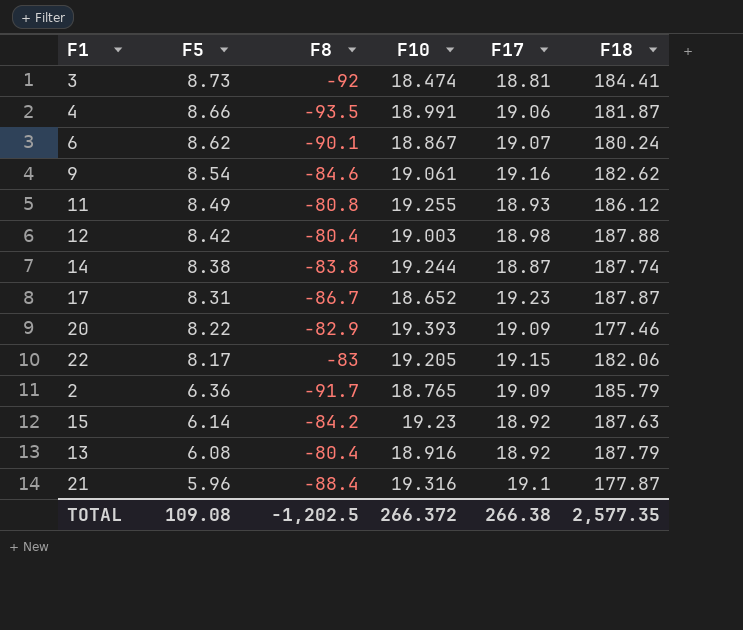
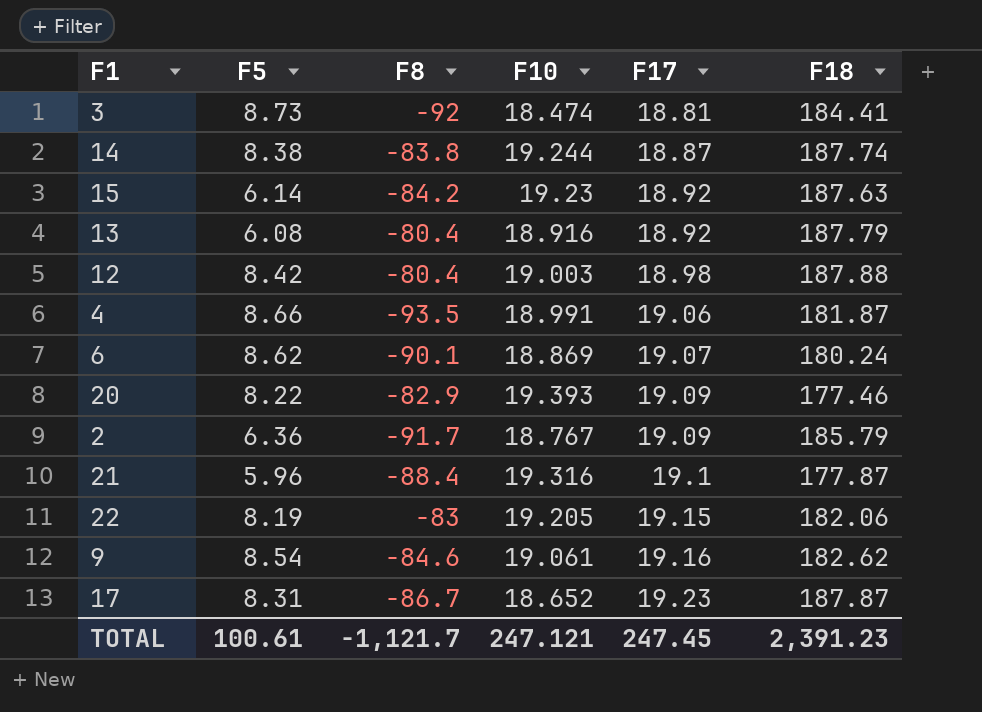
row order: F5 descending -> F17 ascending
row 11: 8.49 | -80.8 | 19.255 | 18.93 | 186.12 -> none
6 | F10: 18.867 -> 18.869
2 | F10: 18.765 -> 18.767
22 | F5: 8.17 -> 8.19
TOTAL | F5: 109.08 -> 100.61
TOTAL | F8: -1,202.5 -> -1,121.7
TOTAL | F10: 266.372 -> 247.121
TOTAL | F17: 266.38 -> 247.45
TOTAL | F18: 2,577.35 -> 2,391.23

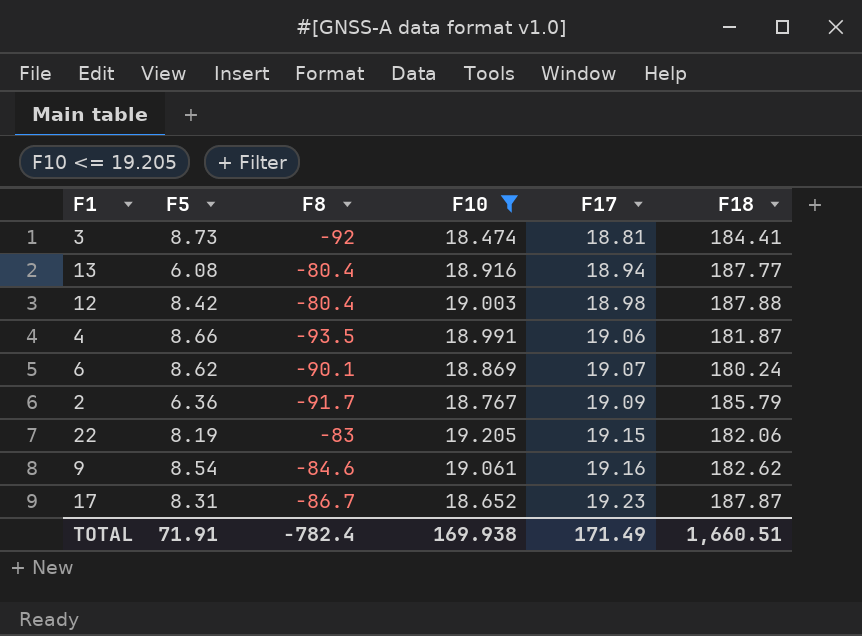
filter: none -> F10 <= 19.205
13 | F17: 18.92 -> 18.94
13 | F18: 187.79 -> 187.77
TOTAL | F5: 100.61 -> 71.91
TOTAL | F8: -1,121.7 -> -782.4
TOTAL | F10: 247.121 -> 169.938
TOTAL | F17: 247.45 -> 171.49
TOTAL | F18: 2,391.23 -> 1,660.51

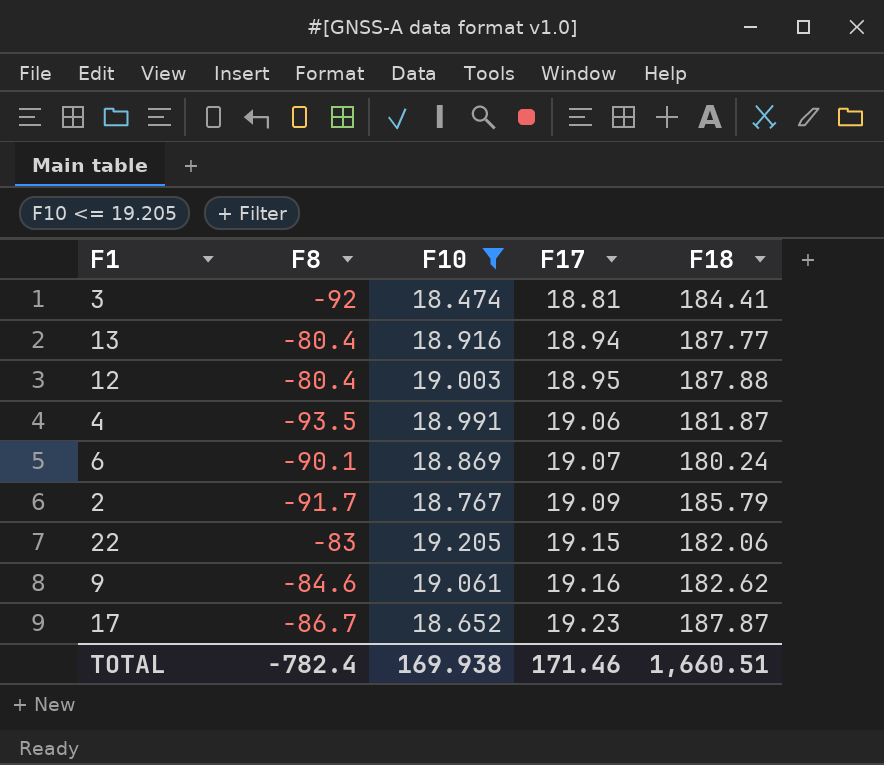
column F5 | position: 2 -> none
12 | F17: 18.98 -> 18.95
TOTAL | F17: 171.49 -> 171.46

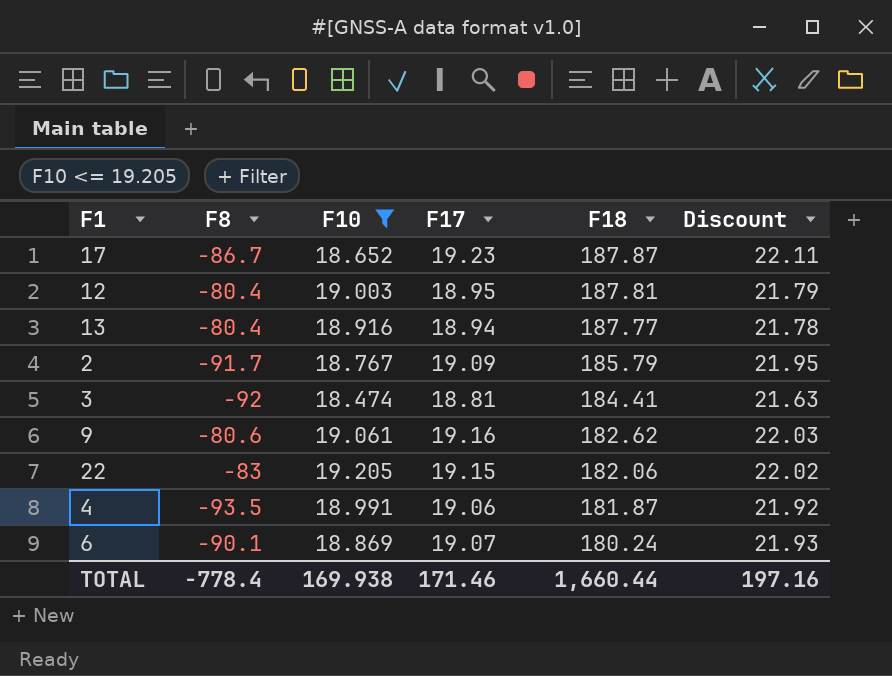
row order: F17 ascending -> F18 descending
column Discount | formula: none -> [F17] * 1.15
12 | F18: 187.88 -> 187.81
9 | F8: -84.6 -> -80.6
TOTAL | F8: -782.4 -> -778.4
TOTAL | F18: 1,660.51 -> 1,660.44

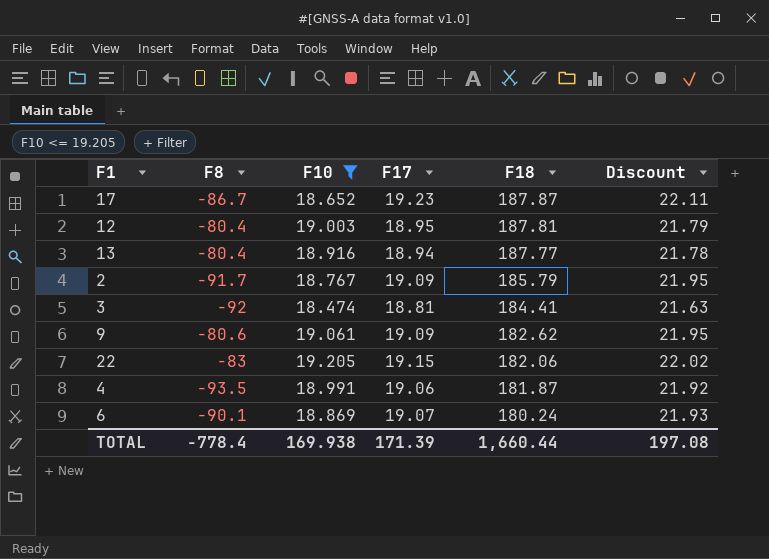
9 | F17: 19.16 -> 19.09
9 | Discount: 22.03 -> 21.95
TOTAL | F17: 171.46 -> 171.39
TOTAL | Discount: 197.16 -> 197.08

